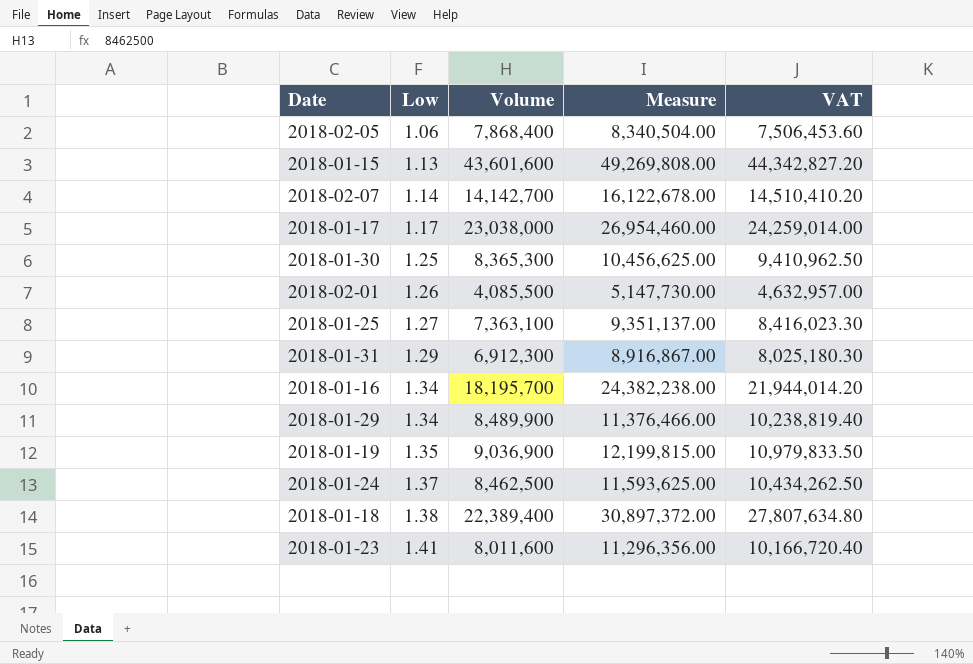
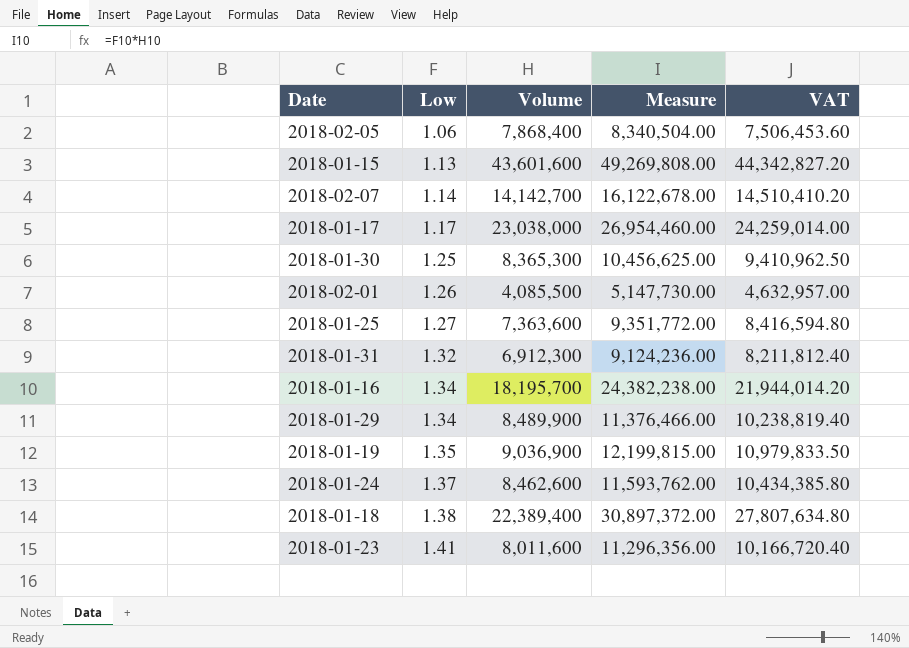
2018-01-25 | Volume: 7,363,100 -> 7,363,600
2018-01-25 | Measure: 9,351,137.00 -> 9,351,772.00
2018-01-25 | VAT: 8,416,023.30 -> 8,416,594.80
2018-01-31 | Low: 1.29 -> 1.32
2018-01-31 | Measure: 8,916,867.00 -> 9,124,236.00
2018-01-31 | VAT: 8,025,180.30 -> 8,211,812.40
2018-01-24 | Volume: 8,462,500 -> 8,462,600
2018-01-24 | Measure: 11,593,625.00 -> 11,593,762.00
2018-01-24 | VAT: 10,434,262.50 -> 10,434,385.80

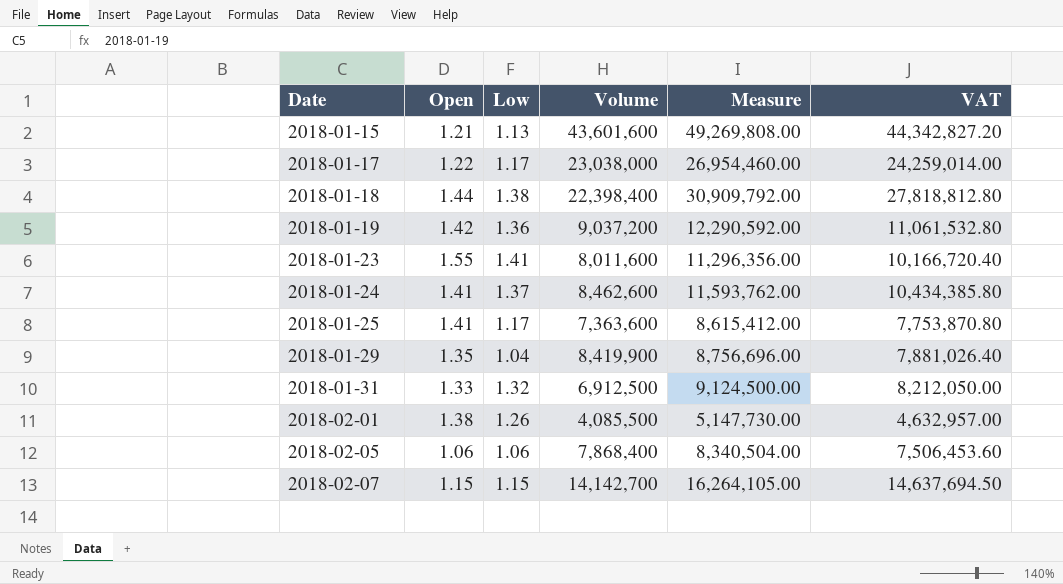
row order: Low ascending -> Date ascending
column Open | position: none -> 2
row 2018-01-30: 1.25 | 8,365,300 | 10,456,625.00 | 9,410,962.50 -> none
row 2018-01-16: 1.34 | 18,195,700 | 24,382,238.00 | 21,944,014.20 -> none
2018-01-18 | Volume: 22,389,400 -> 22,398,400
2018-01-18 | Measure: 30,897,372.00 -> 30,909,792.00
2018-01-18 | VAT: 27,807,634.80 -> 27,818,812.80
2018-01-19 | Low: 1.35 -> 1.36
2018-01-19 | Volume: 9,036,900 -> 9,037,200
2018-01-19 | Measure: 12,199,815.00 -> 12,290,592.00
2018-01-19 | VAT: 10,979,833.50 -> 11,061,532.80
2018-01-25 | Low: 1.27 -> 1.17
2018-01-25 | Measure: 9,351,772.00 -> 8,615,412.00
2018-01-25 | VAT: 8,416,594.80 -> 7,753,870.80
2018-01-29 | Low: 1.34 -> 1.04
2018-01-29 | Volume: 8,489,900 -> 8,419,900
2018-01-29 | Measure: 11,376,466.00 -> 8,756,696.00
2018-01-29 | VAT: 10,238,819.40 -> 7,881,026.40
2018-01-31 | Volume: 6,912,300 -> 6,912,500
2018-01-31 | Measure: 9,124,236.00 -> 9,124,500.00
2018-01-31 | VAT: 8,211,812.40 -> 8,212,050.00
2018-02-07 | Low: 1.14 -> 1.15
2018-02-07 | Measure: 16,122,678.00 -> 16,264,105.00
2018-02-07 | VAT: 14,510,410.20 -> 14,637,694.50

